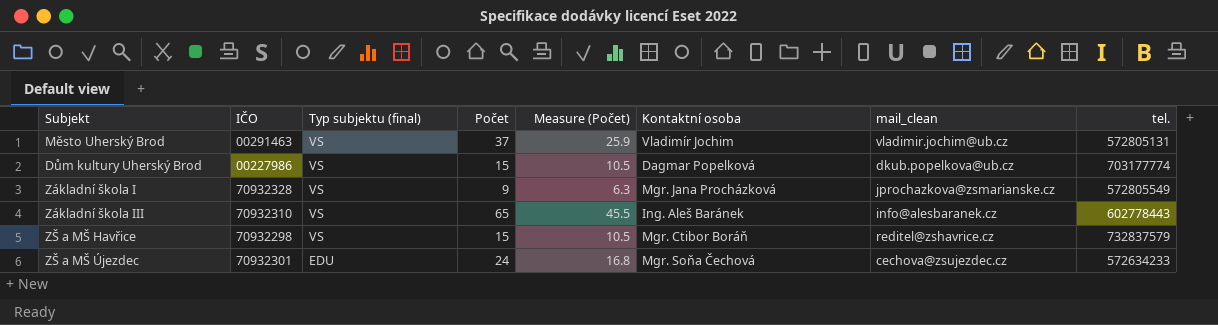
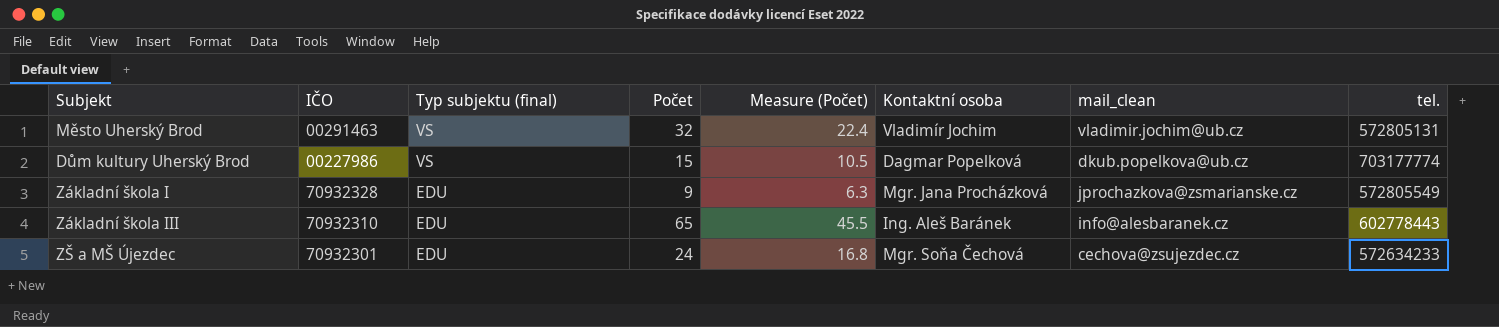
row ZŠ a MŠ Havřice: 70932298 | VS | 15 | 10.5 | Mgr. Ctibor Boráň | reditel@zshavrice.cz | 732837579 -> none
Město Uherský Brod | Počet: 37 -> 32
Město Uherský Brod | Measure (Počet): 25.9 -> 22.4
Základní škola I | Typ subjektu (final): VS -> EDU
Základní škola III | Typ subjektu (final): VS -> EDU

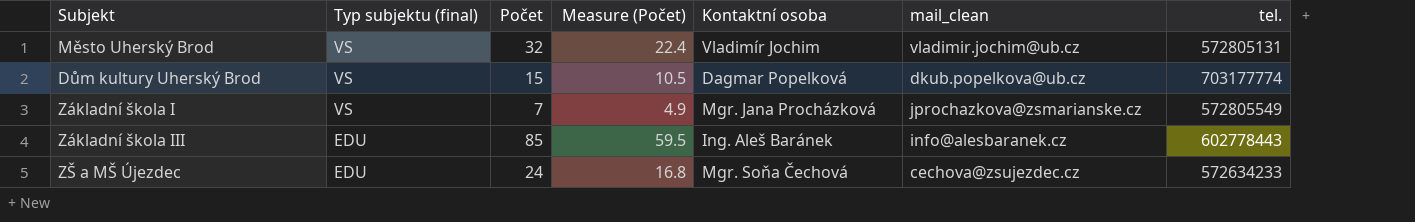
column IČO | position: 2 -> none
Základní škola I | Typ subjektu (final): EDU -> VS
Základní škola I | Počet: 9 -> 7
Základní škola I | Measure (Počet): 6.3 -> 4.9
Základní škola III | Počet: 65 -> 85
Základní škola III | Measure (Počet): 45.5 -> 59.5

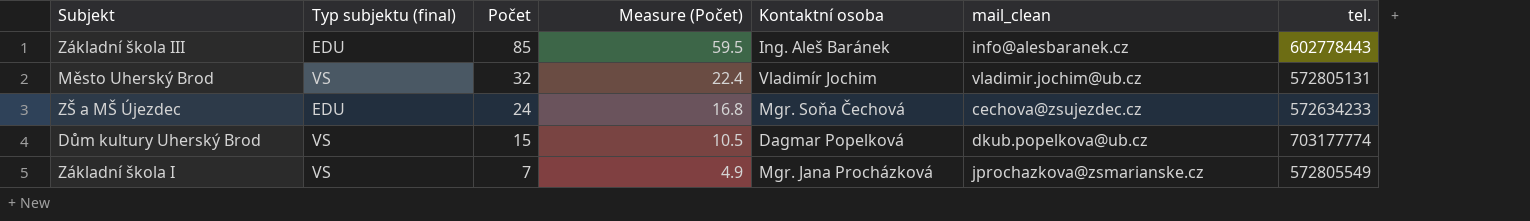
row order: Typ subjektu (final) descending -> Počet descending

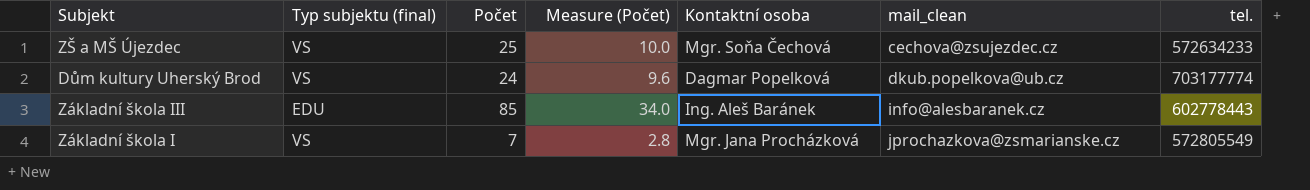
row order: Počet descending -> mail_clean ascending
column Measure (Počet) | formula: [Počet] * 0.7 -> [Počet] * 0.4
row Město Uherský Brod: VS | 32 | 22.4 | Vladimír Jochim | vladimir.jochim@ub.cz | 572805131 -> none
ZŠ a MŠ Újezdec | Typ subjektu (final): EDU -> VS
ZŠ a MŠ Újezdec | Počet: 24 -> 25
Dům kultury Uherský Brod | Počet: 15 -> 24

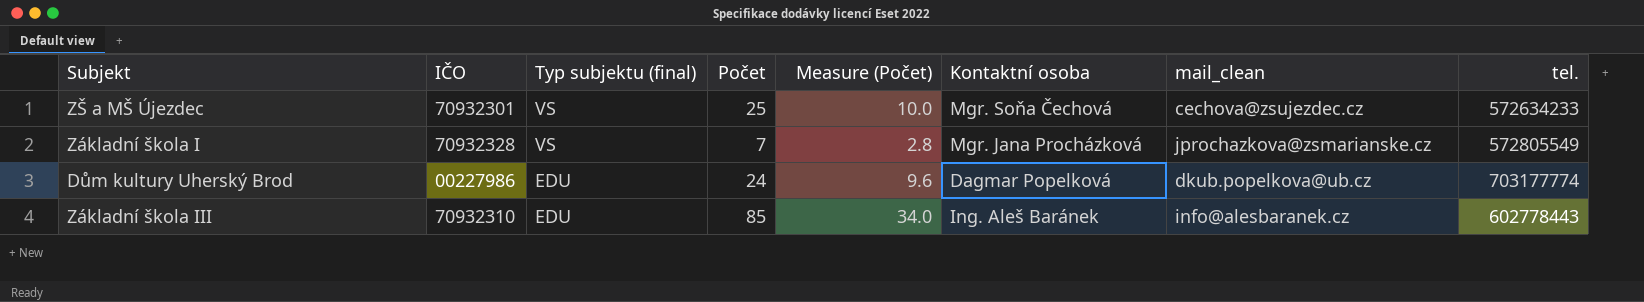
row order: mail_clean ascending -> Typ subjektu (final) descending
column IČO | position: none -> 2
Dům kultury Uherský Brod | Typ subjektu (final): VS -> EDU

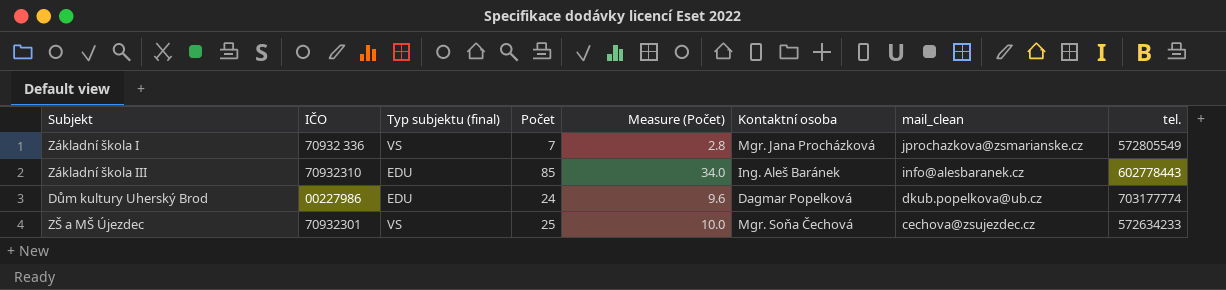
row order: Typ subjektu (final) descending -> mail_clean descending
Základní škola I | IČO: 70932328 -> 70932 336

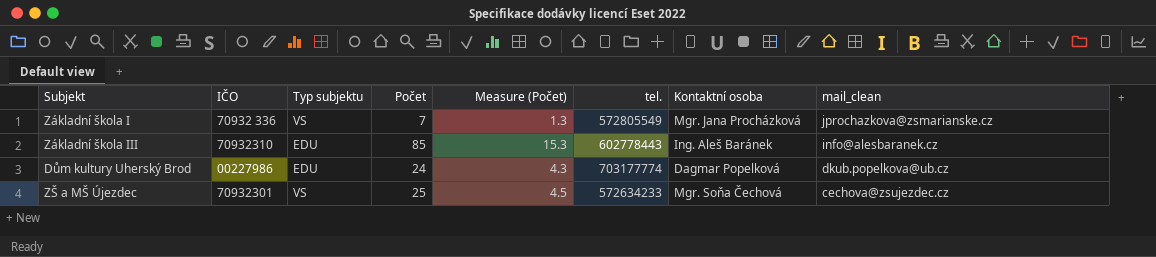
column name: Typ subjektu (final) -> Typ subjektu
column Measure (Počet) | formula: [Počet] * 0.4 -> [Počet] * 0.18
column tel. | position: 8 -> 6

